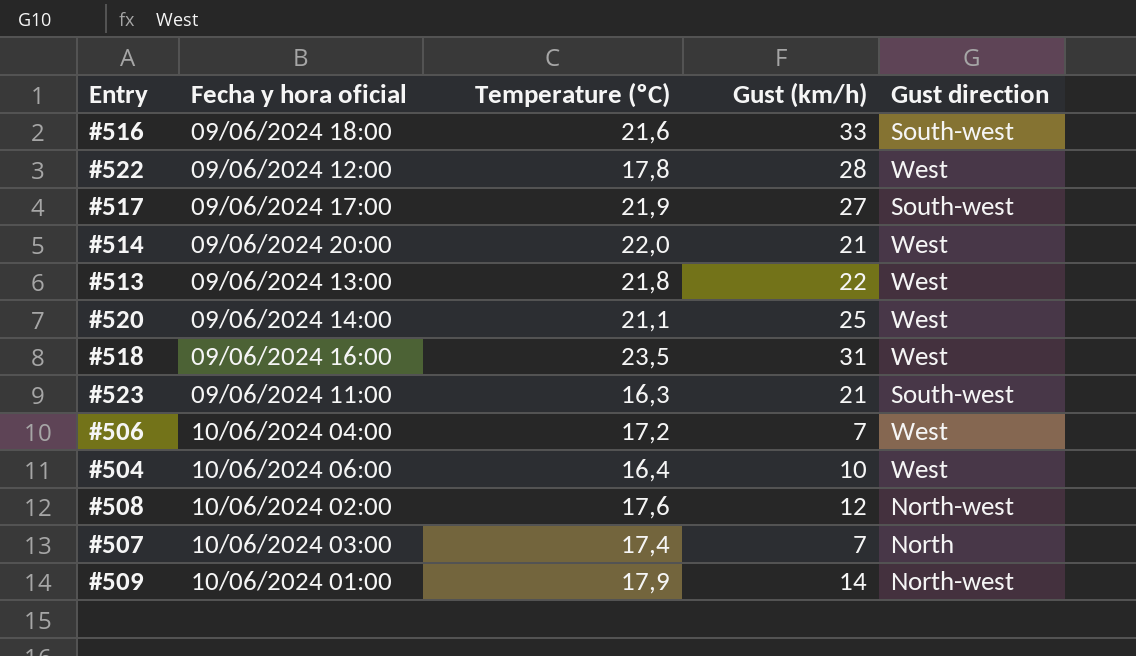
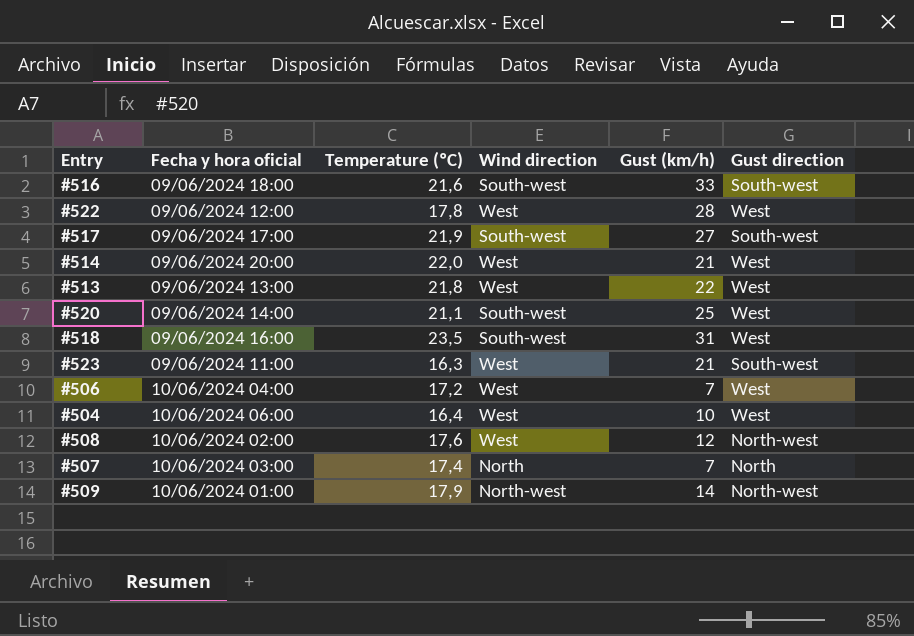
column Wind direction | position: none -> 4

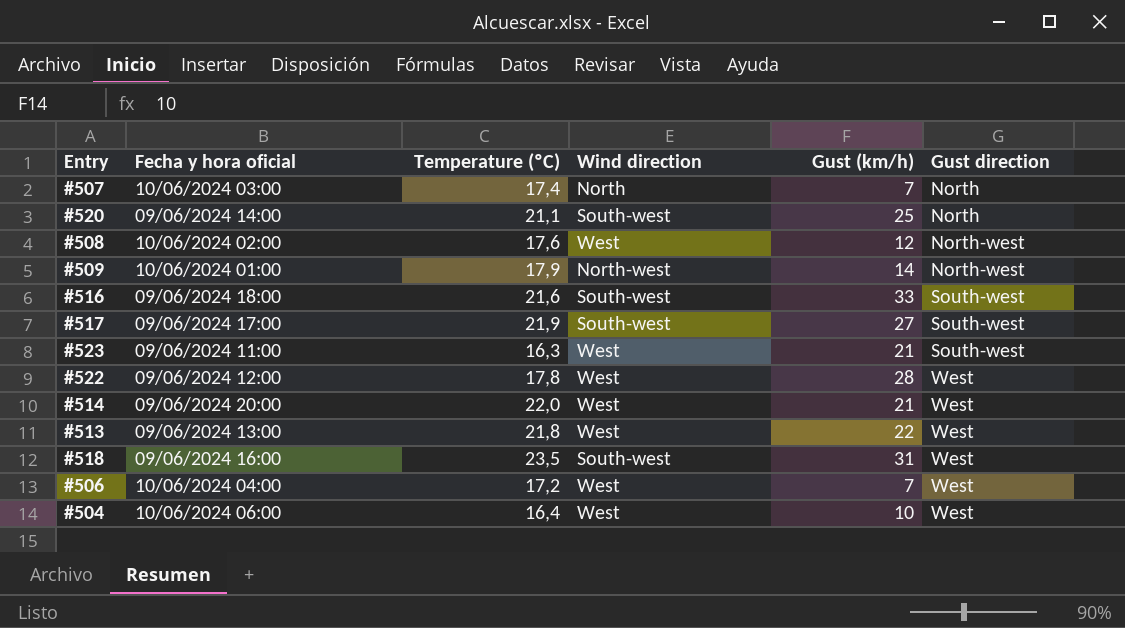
row order: none -> Gust direction ascending
#520 | Gust direction: West -> North

